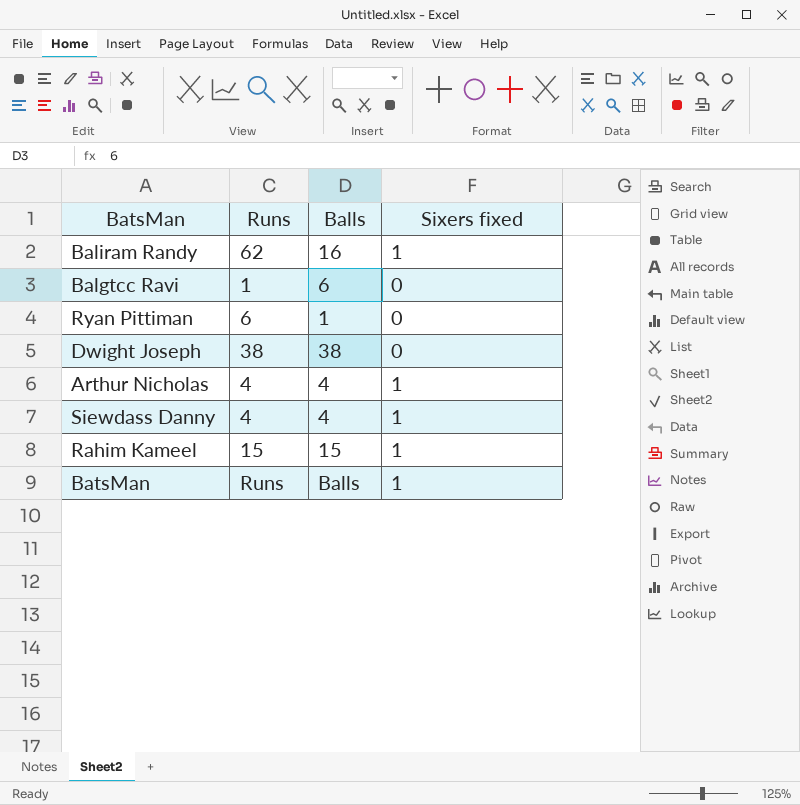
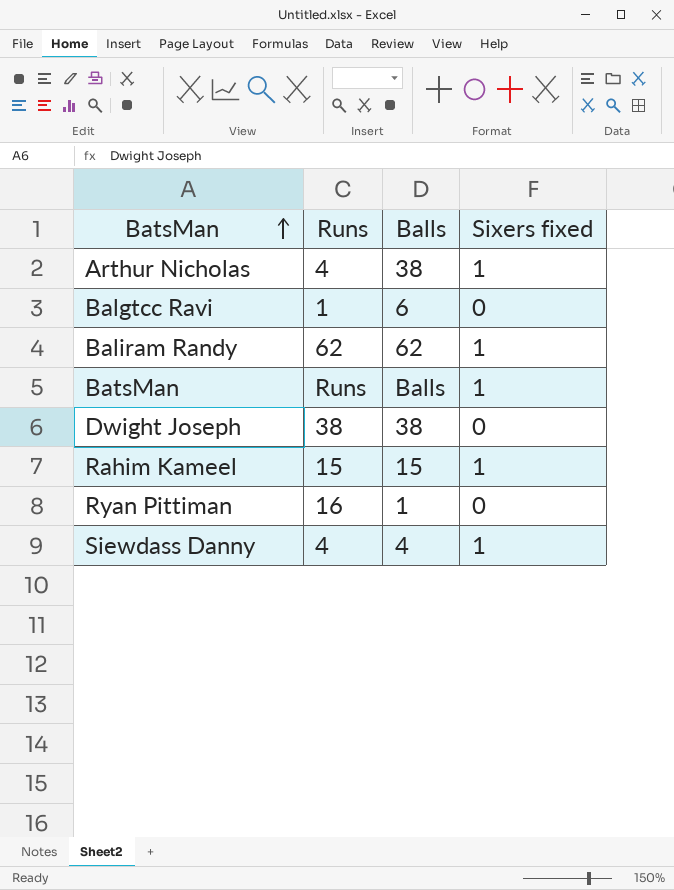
row order: none -> BatsMan ascending
Arthur Nicholas | Balls: 4 -> 38
Baliram Randy | Balls: 16 -> 62
Ryan Pittiman | Runs: 6 -> 16

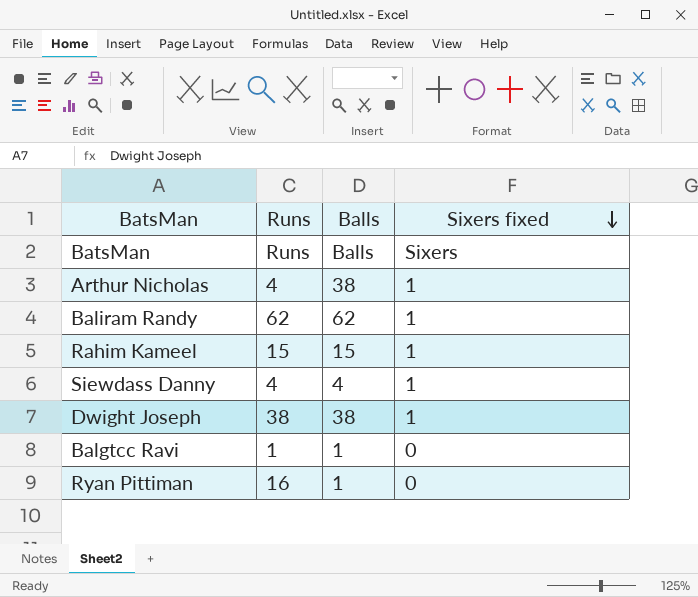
row order: BatsMan ascending -> Sixers fixed descending
BatsMan | Sixers fixed: 1 -> Sixers
Dwight Joseph | Sixers fixed: 0 -> 1
Balgtcc Ravi | Balls: 6 -> 1

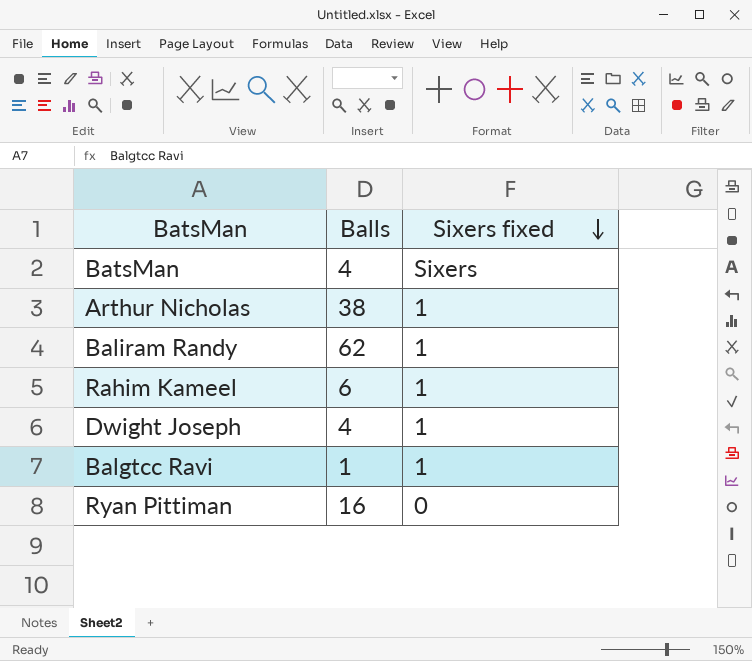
column Runs | position: 2 -> none
row Siewdass Danny: 4 | 4 | 1 -> none
BatsMan | Balls: Balls -> 4
Rahim Kameel | Balls: 15 -> 6
Dwight Joseph | Balls: 38 -> 4
Balgtcc Ravi | Sixers fixed: 0 -> 1
Ryan Pittiman | Balls: 1 -> 16

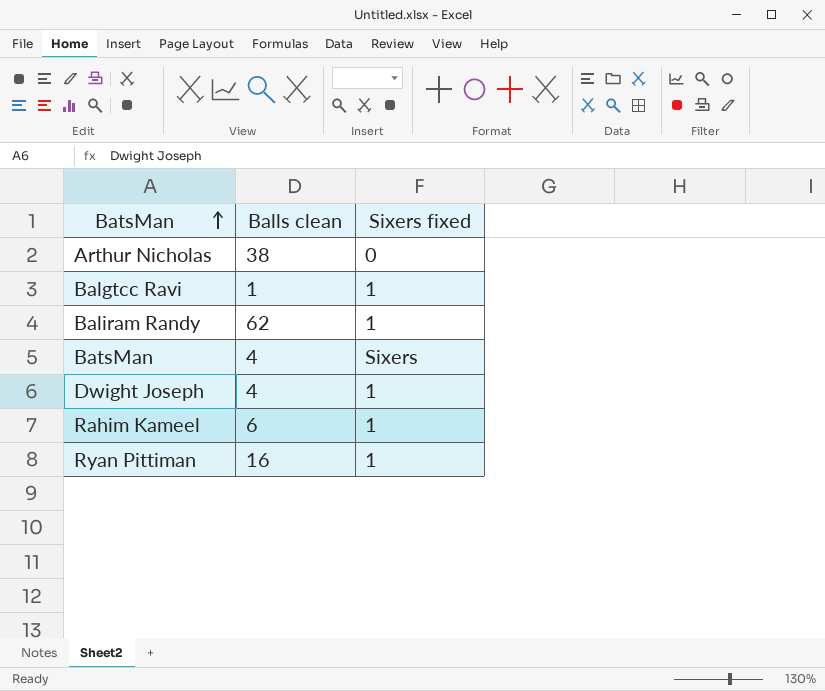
row order: Sixers fixed descending -> BatsMan ascending
column name: Balls -> Balls clean
Arthur Nicholas | Sixers fixed: 1 -> 0
Ryan Pittiman | Sixers fixed: 0 -> 1

